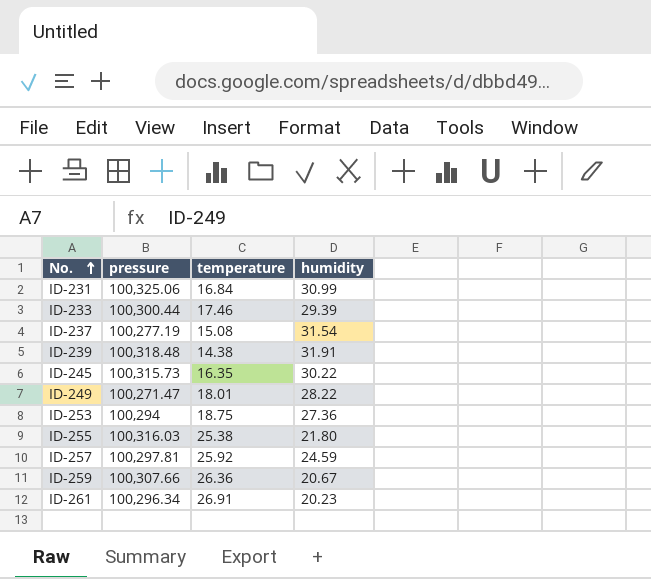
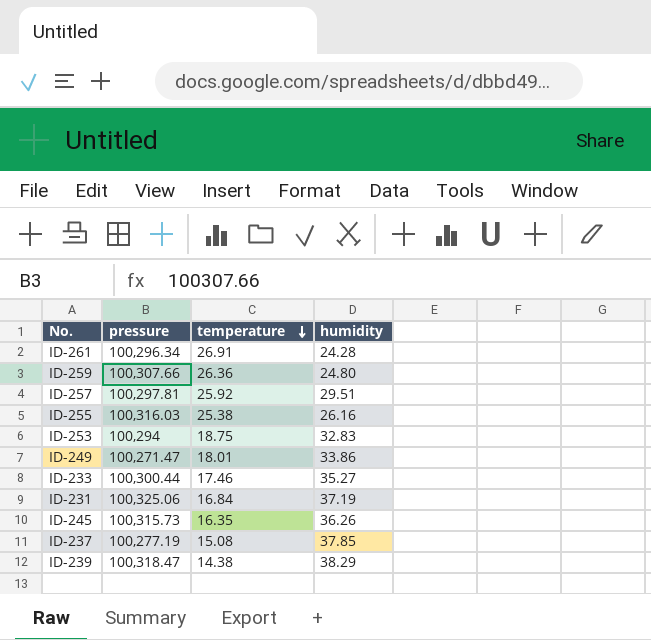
row order: No. ascending -> temperature descending
ID-261 | humidity: 20.23 -> 24.28
ID-259 | humidity: 20.67 -> 24.80
ID-257 | humidity: 24.59 -> 29.51
ID-255 | humidity: 21.80 -> 26.16
ID-253 | humidity: 27.36 -> 32.83
ID-249 | humidity: 28.22 -> 33.86
ID-233 | humidity: 29.39 -> 35.27
ID-231 | humidity: 30.99 -> 37.19
ID-245 | humidity: 30.22 -> 36.26
ID-237 | humidity: 31.54 -> 37.85
ID-239 | pressure: 100,318.48 -> 100,318.47
ID-239 | humidity: 31.91 -> 38.29

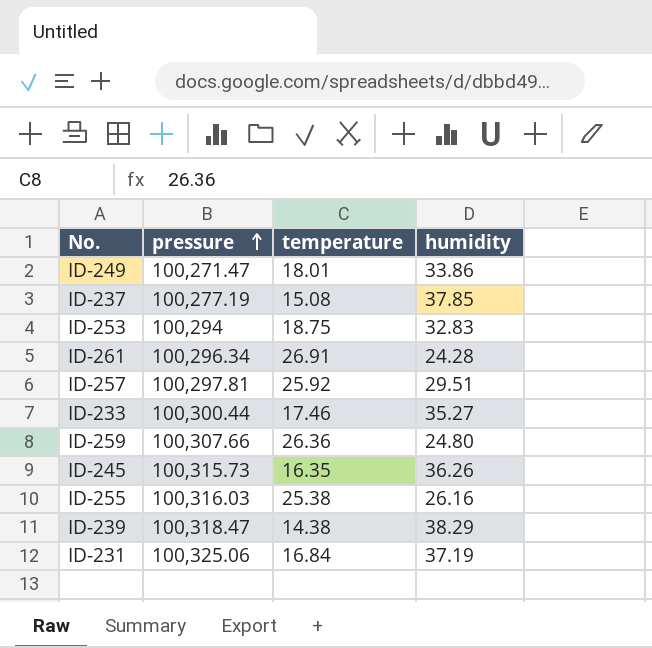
row order: temperature descending -> pressure ascending

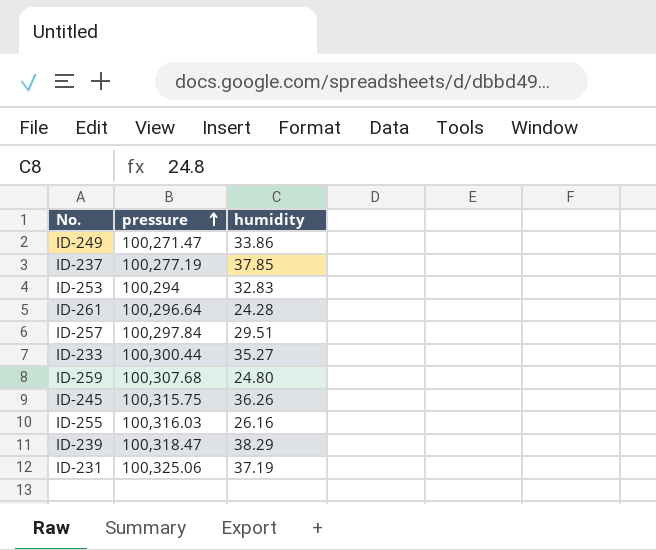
column temperature | position: 3 -> none
ID-261 | pressure: 100,296.34 -> 100,296.64
ID-257 | pressure: 100,297.81 -> 100,297.84
ID-259 | pressure: 100,307.66 -> 100,307.68
ID-245 | pressure: 100,315.73 -> 100,315.75

